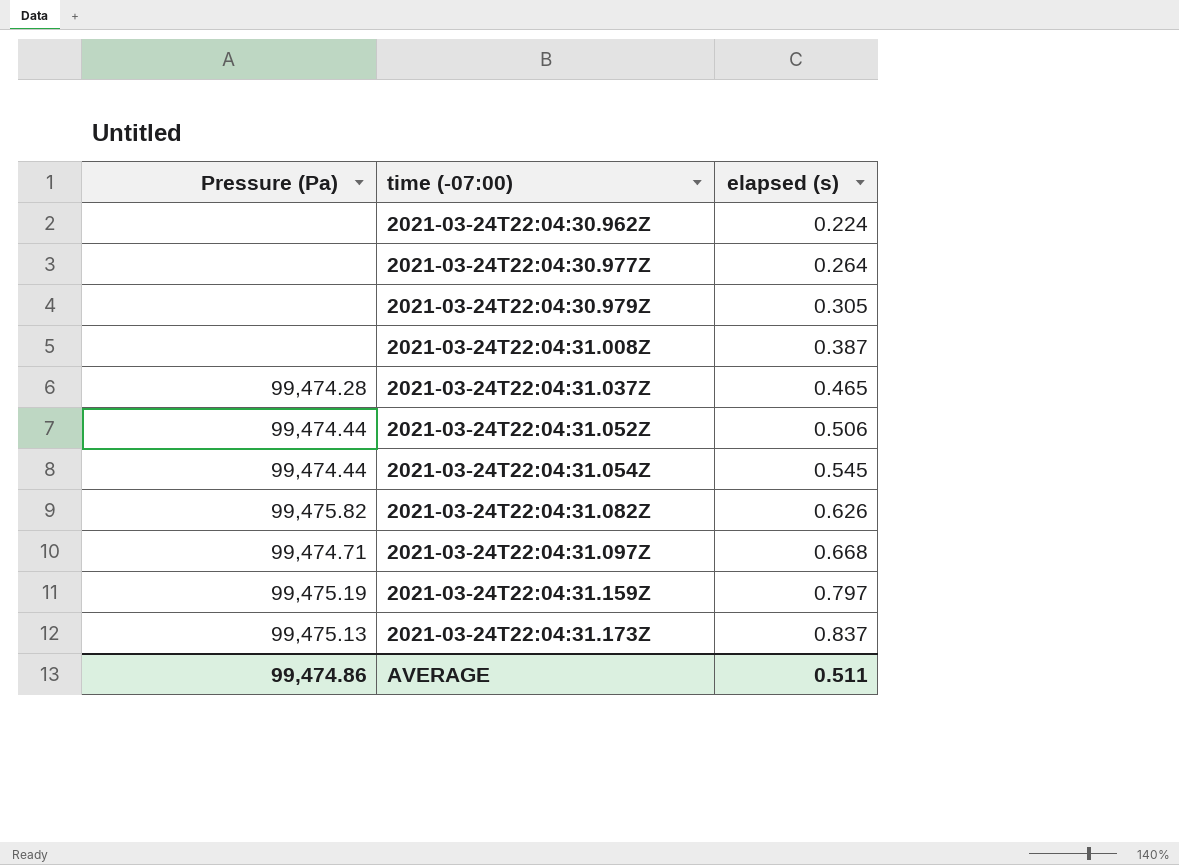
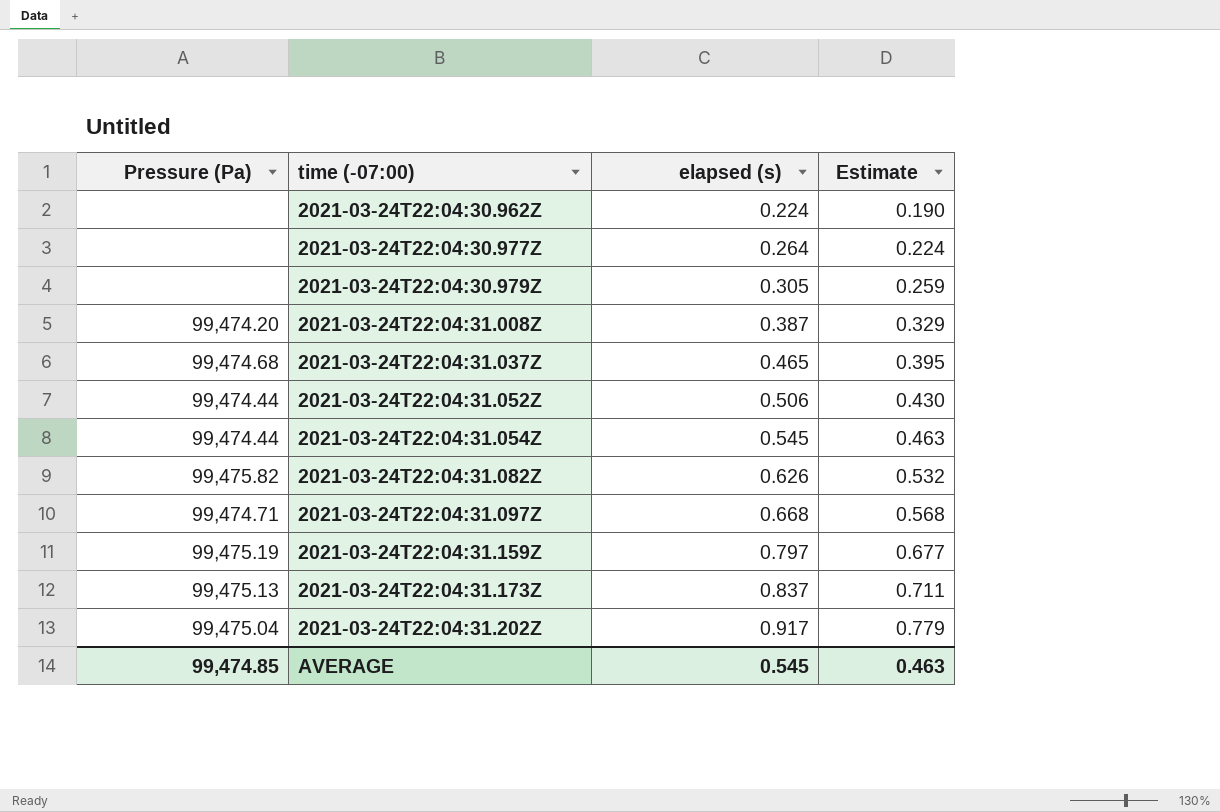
column Estimate | formula: none -> [elapsed (s)] * 0.85
2021-03-24T22:04:31.008Z | Pressure (Pa): none -> 99,474.20
2021-03-24T22:04:31.037Z | Pressure (Pa): 99,474.28 -> 99,474.68
row 2021-03-24T22:04:31.202Z: none -> 99,475.04 | 0.917 | 0.779
AVERAGE | Pressure (Pa): 99,474.86 -> 99,474.85
AVERAGE | elapsed (s): 0.511 -> 0.545

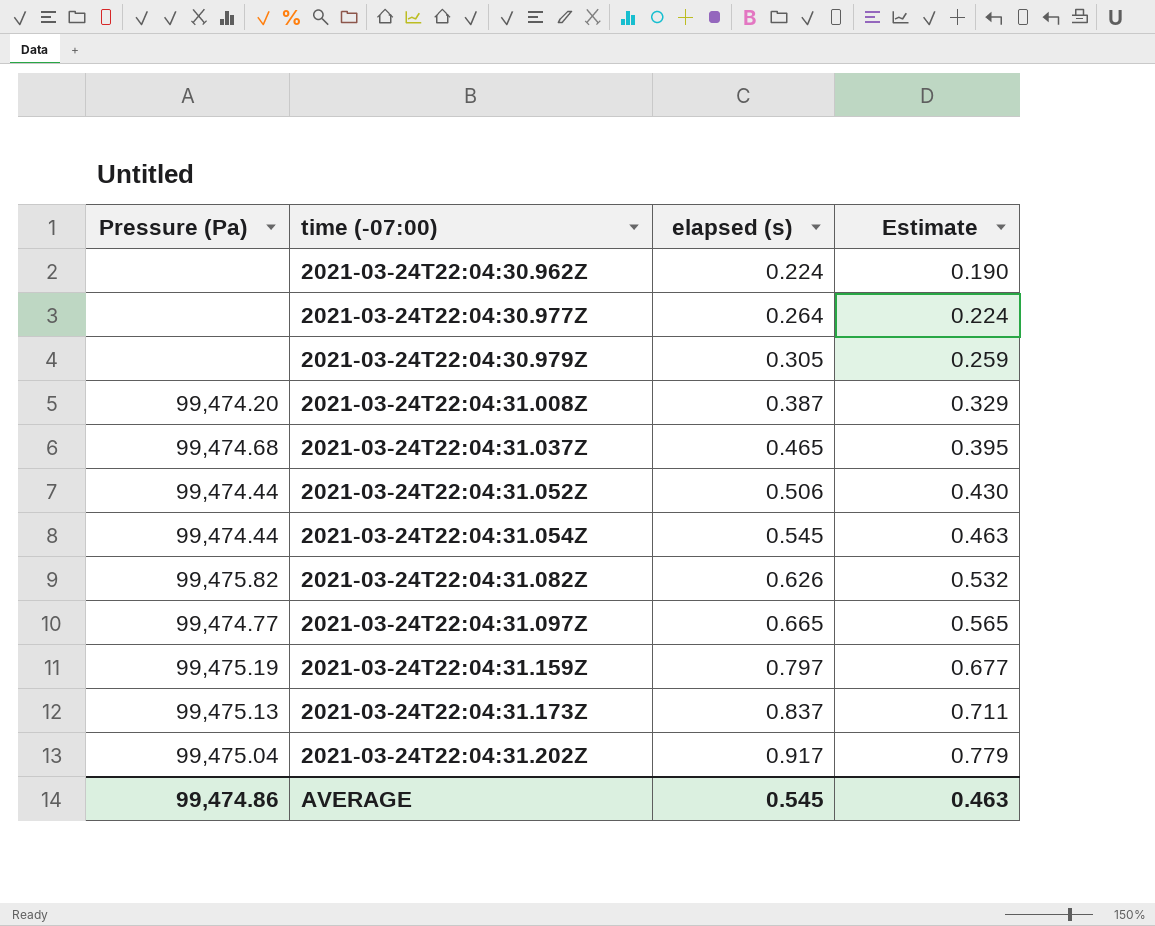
2021-03-24T22:04:31.097Z | Pressure (Pa): 99,474.71 -> 99,474.77
2021-03-24T22:04:31.097Z | elapsed (s): 0.668 -> 0.665
2021-03-24T22:04:31.097Z | Estimate: 0.568 -> 0.565
AVERAGE | Pressure (Pa): 99,474.85 -> 99,474.86

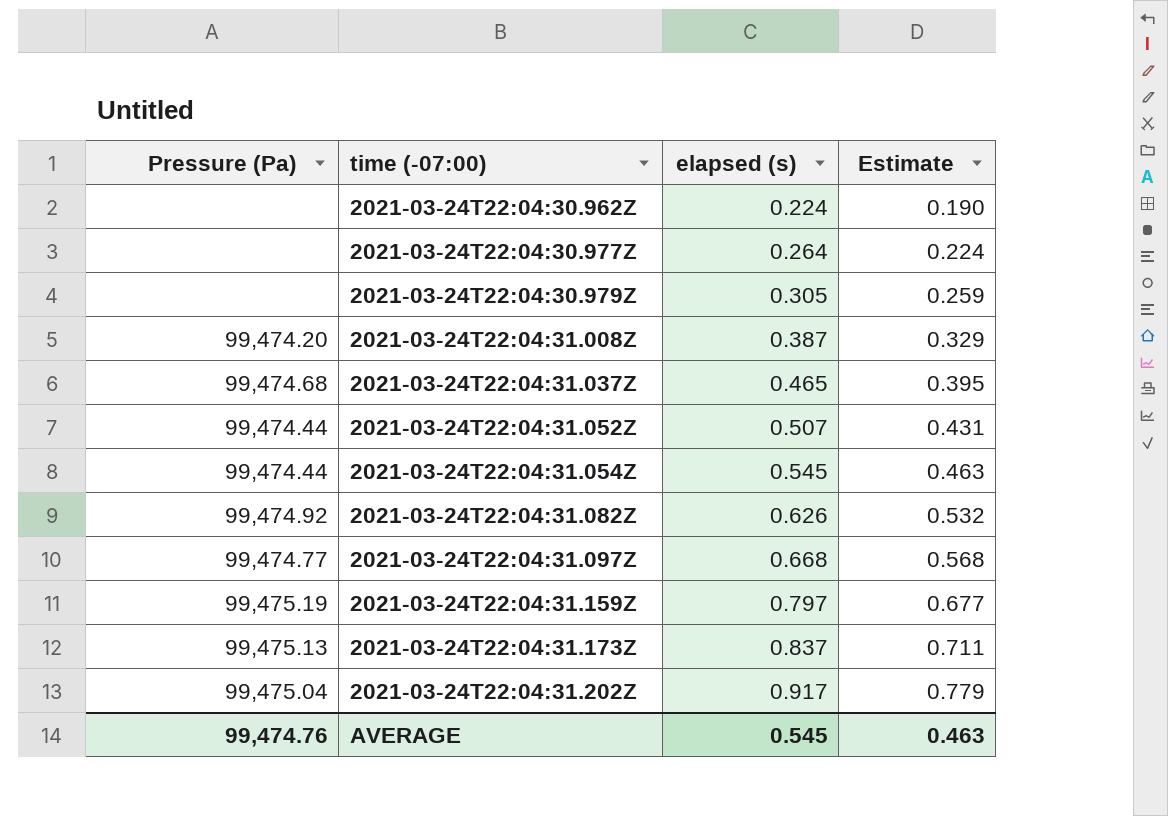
2021-03-24T22:04:31.052Z | elapsed (s): 0.506 -> 0.507
2021-03-24T22:04:31.052Z | Estimate: 0.430 -> 0.431
2021-03-24T22:04:31.082Z | Pressure (Pa): 99,475.82 -> 99,474.92
2021-03-24T22:04:31.097Z | elapsed (s): 0.665 -> 0.668
2021-03-24T22:04:31.097Z | Estimate: 0.565 -> 0.568
AVERAGE | Pressure (Pa): 99,474.86 -> 99,474.76

